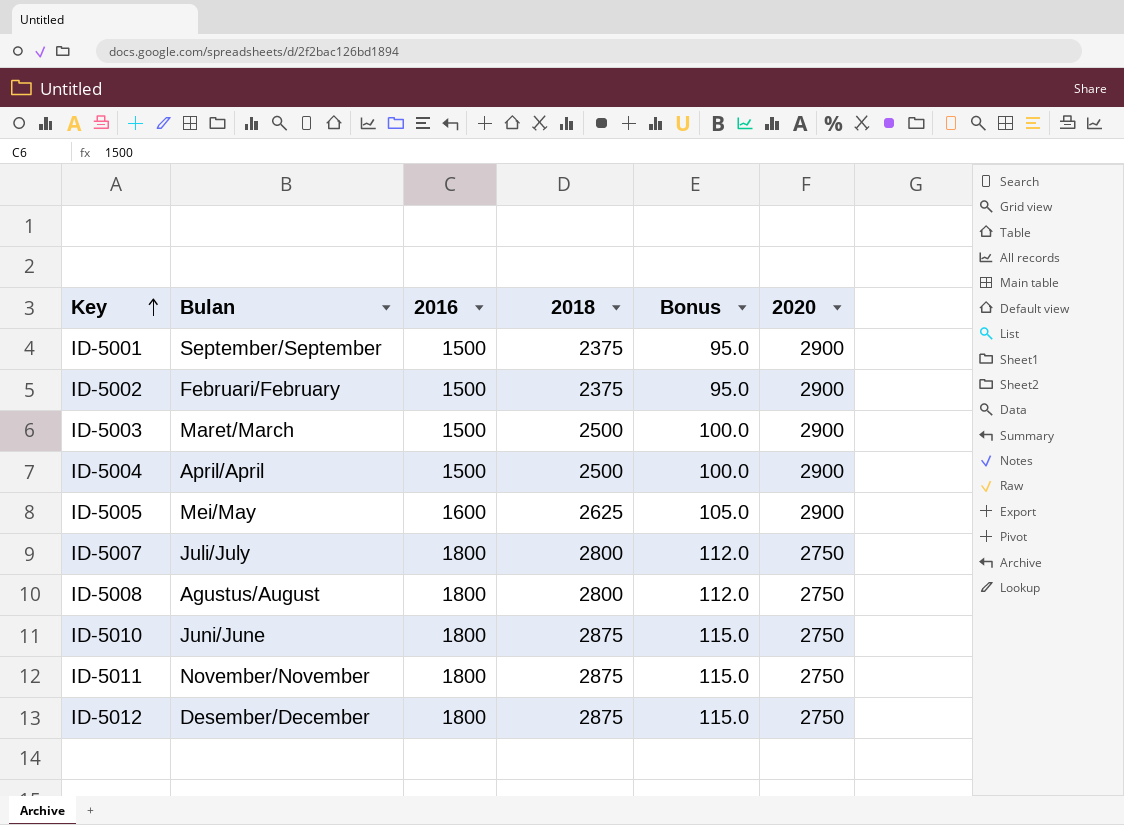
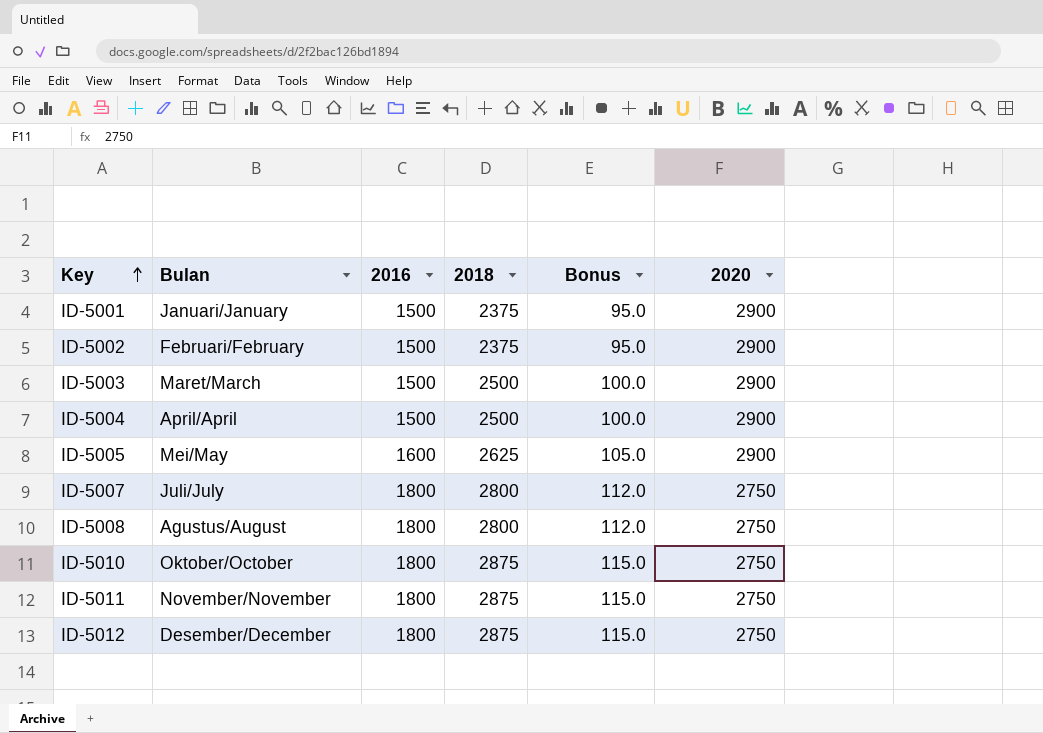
ID-5001 | Bulan: September/September -> Januari/January
ID-5010 | Bulan: Juni/June -> Oktober/October

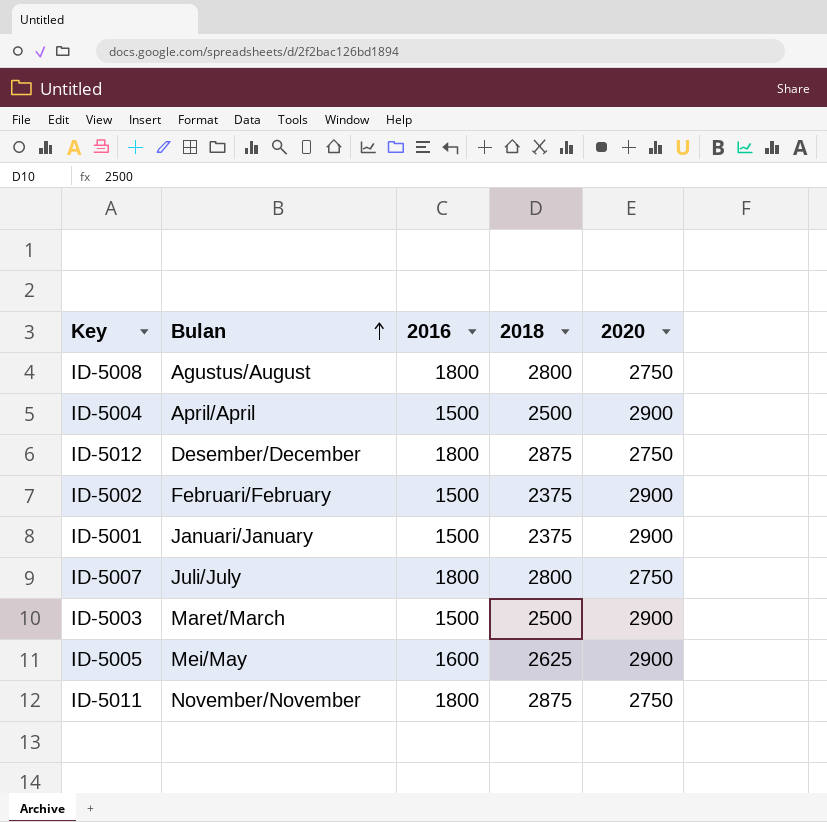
row order: Key ascending -> Bulan ascending
column Bonus | formula: [2018] * 0.04 -> none
row ID-5010: Oktober/October | 1800 | 2875 | 115.0 | 2750 -> none

